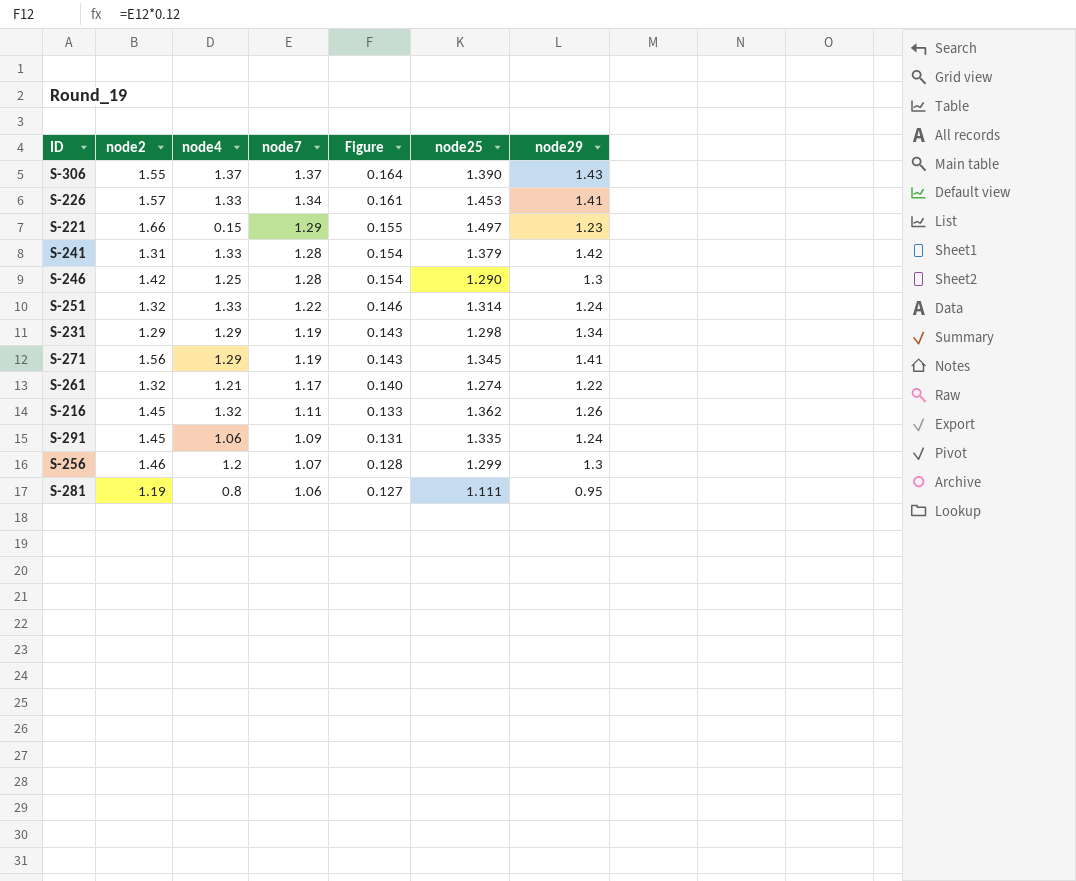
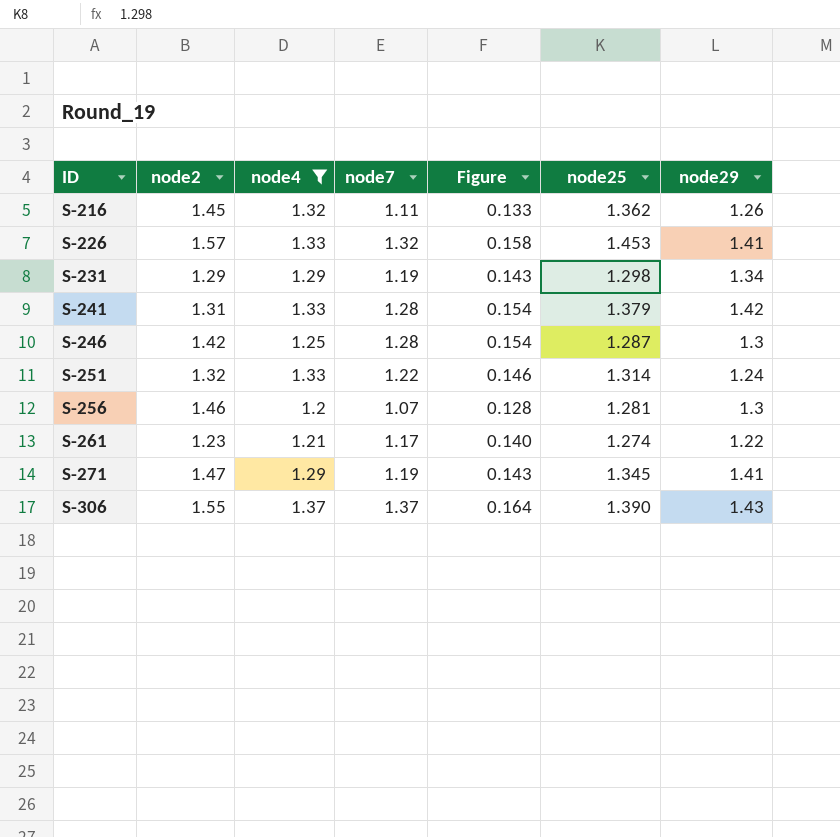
filter: none -> node4 >= 1.2
row order: node7 descending -> ID ascending
S-226 | node7: 1.34 -> 1.32
S-226 | Figure: 0.161 -> 0.158
S-246 | node25: 1.290 -> 1.287
S-256 | node25: 1.299 -> 1.281
S-261 | node2: 1.32 -> 1.23
S-271 | node2: 1.56 -> 1.47

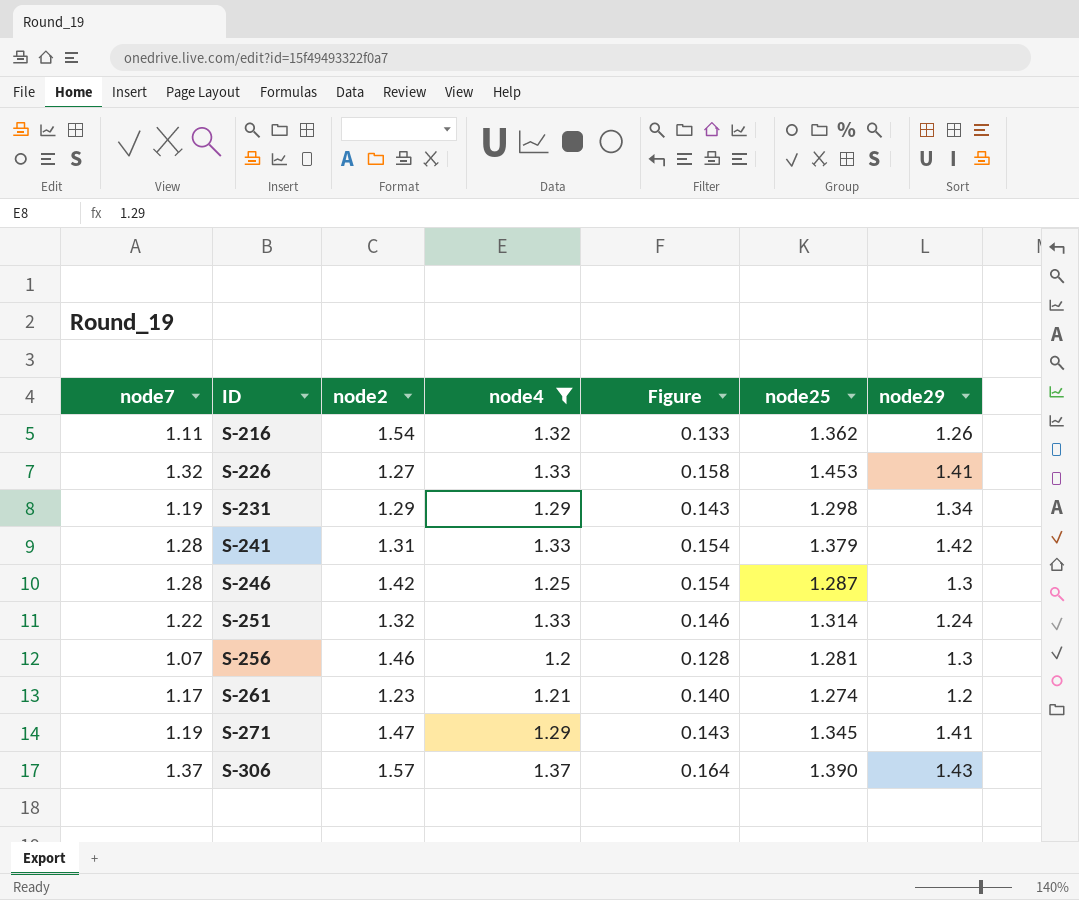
column node7 | position: 4 -> 1
S-216 | node2: 1.45 -> 1.54
S-226 | node2: 1.57 -> 1.27
S-261 | node29: 1.22 -> 1.2
S-306 | node2: 1.55 -> 1.57

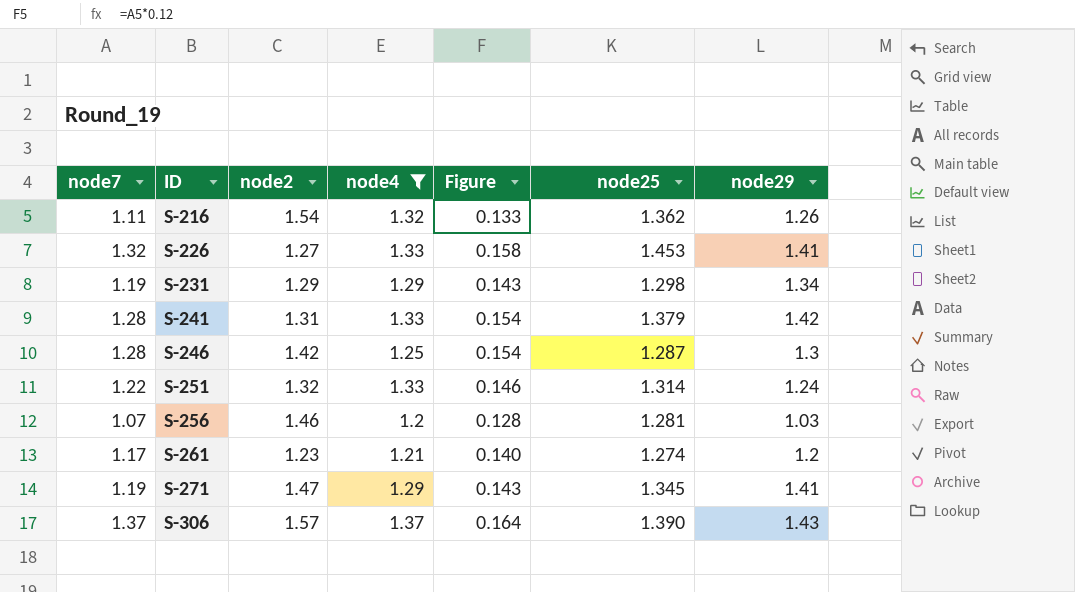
S-256 | node29: 1.3 -> 1.03

